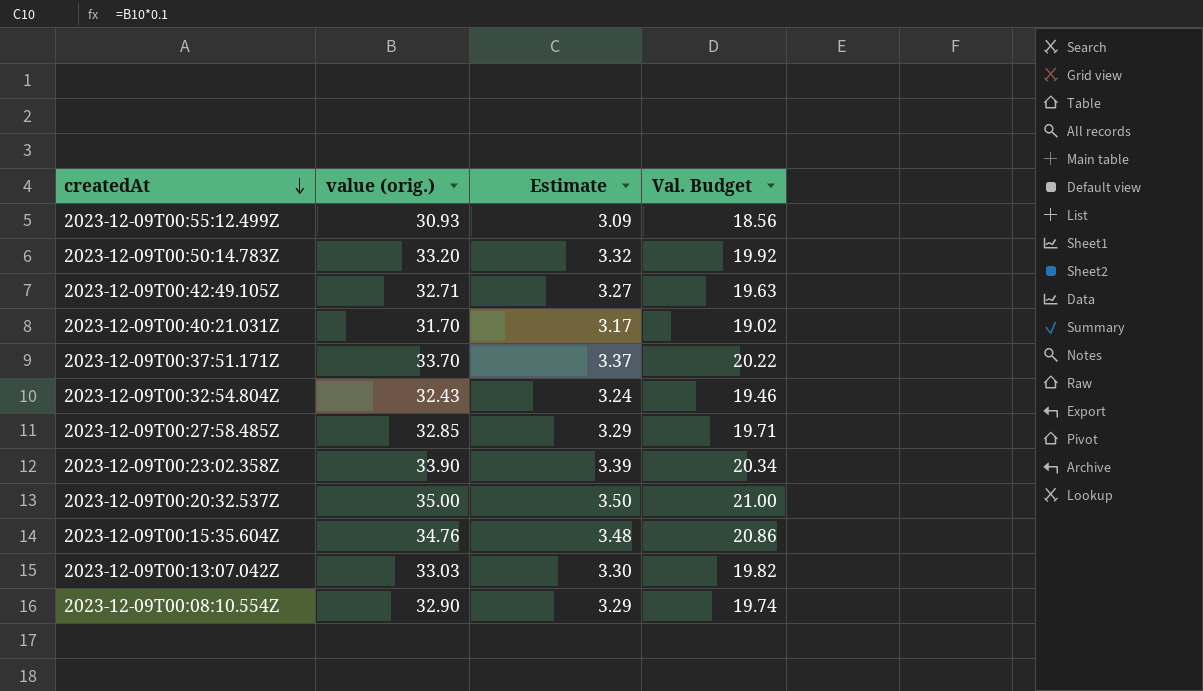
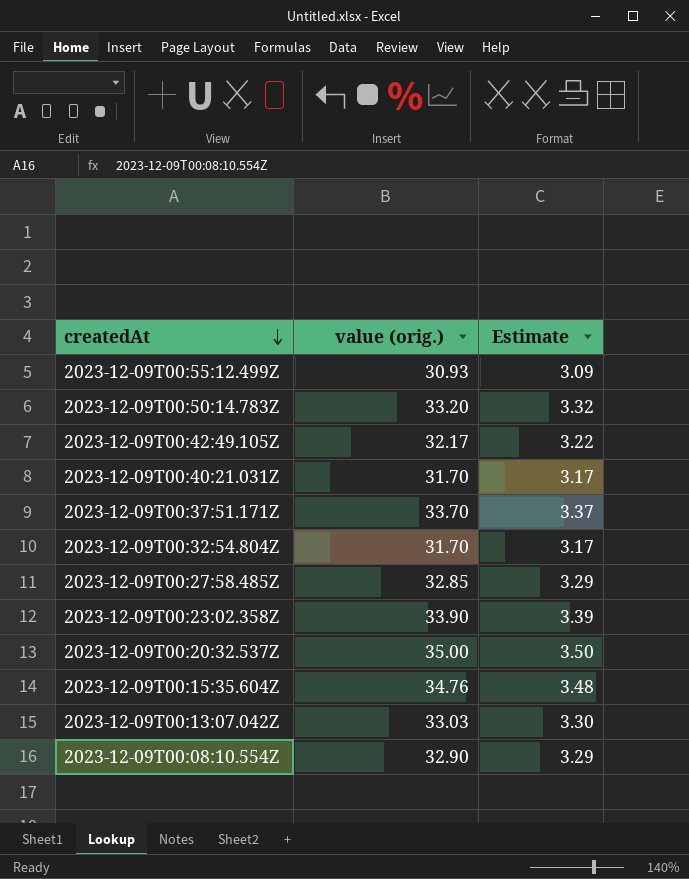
column Val. Budget | formula: [value (orig.)] * 0.6 -> none
2023-12-09T00:42:49.105Z | value (orig.): 32.71 -> 32.17
2023-12-09T00:42:49.105Z | Estimate: 3.27 -> 3.22
2023-12-09T00:32:54.804Z | value (orig.): 32.43 -> 31.70
2023-12-09T00:32:54.804Z | Estimate: 3.24 -> 3.17

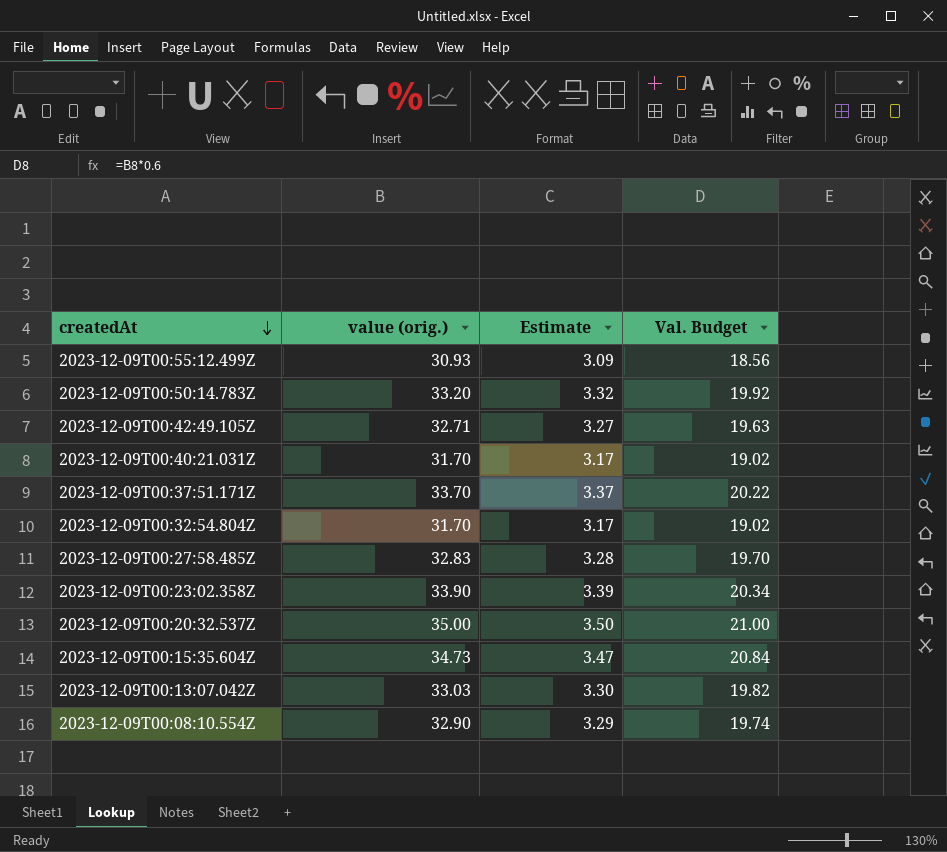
column Val. Budget | formula: none -> [value (orig.)] * 0.6
2023-12-09T00:42:49.105Z | value (orig.): 32.17 -> 32.71
2023-12-09T00:42:49.105Z | Estimate: 3.22 -> 3.27
2023-12-09T00:27:58.485Z | value (orig.): 32.85 -> 32.83
2023-12-09T00:27:58.485Z | Estimate: 3.29 -> 3.28
2023-12-09T00:15:35.604Z | value (orig.): 34.76 -> 34.73
2023-12-09T00:15:35.604Z | Estimate: 3.48 -> 3.47

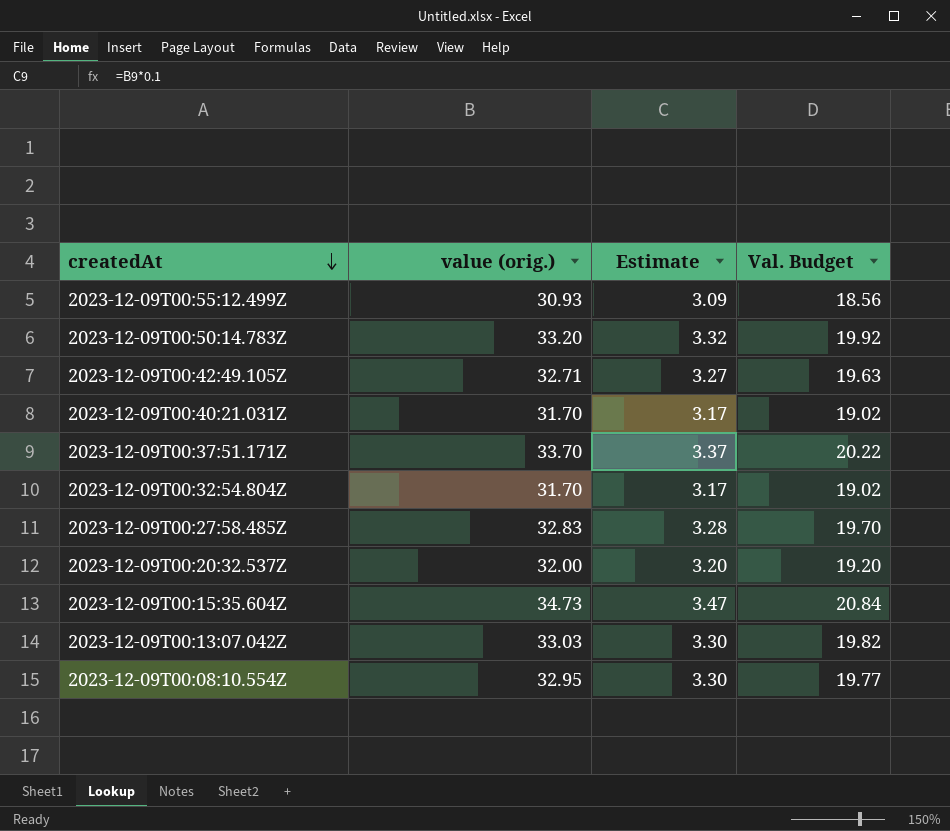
row 2023-12-09T00:23:02.358Z: 33.90 | 3.39 | 20.34 -> none
2023-12-09T00:20:32.537Z | value (orig.): 35.00 -> 32.00
2023-12-09T00:20:32.537Z | Estimate: 3.50 -> 3.20
2023-12-09T00:20:32.537Z | Val. Budget: 21.00 -> 19.20
2023-12-09T00:08:10.554Z | value (orig.): 32.90 -> 32.95
2023-12-09T00:08:10.554Z | Estimate: 3.29 -> 3.30
2023-12-09T00:08:10.554Z | Val. Budget: 19.74 -> 19.77

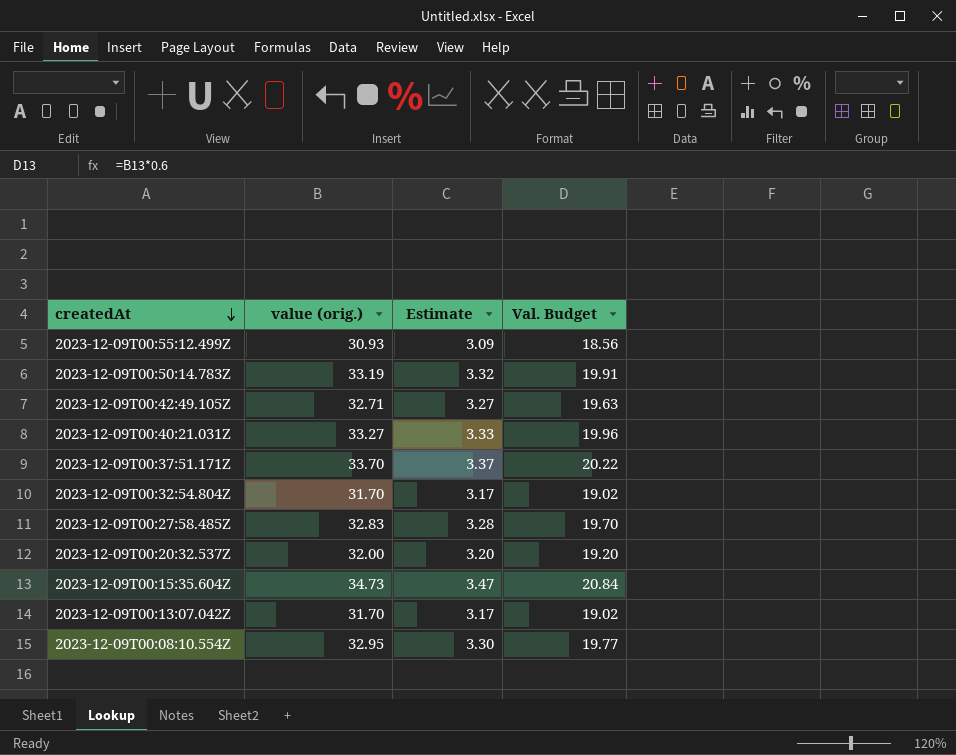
2023-12-09T00:50:14.783Z | value (orig.): 33.20 -> 33.19
2023-12-09T00:50:14.783Z | Val. Budget: 19.92 -> 19.91
2023-12-09T00:40:21.031Z | value (orig.): 31.70 -> 33.27
2023-12-09T00:40:21.031Z | Estimate: 3.17 -> 3.33
2023-12-09T00:40:21.031Z | Val. Budget: 19.02 -> 19.96
2023-12-09T00:13:07.042Z | value (orig.): 33.03 -> 31.70
2023-12-09T00:13:07.042Z | Estimate: 3.30 -> 3.17
2023-12-09T00:13:07.042Z | Val. Budget: 19.82 -> 19.02

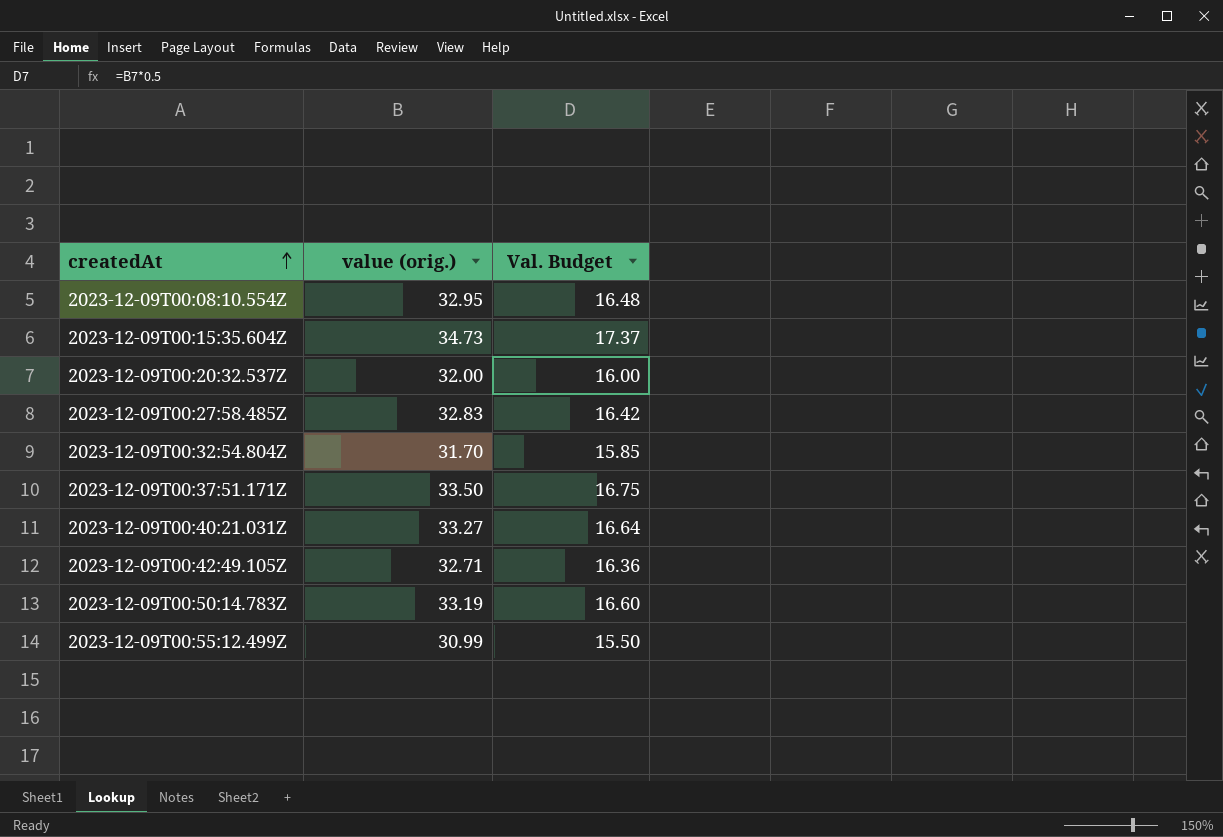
row order: createdAt descending -> createdAt ascending
column Estimate | formula: [value (orig.)] * 0.1 -> none
column Val. Budget | formula: [value (orig.)] * 0.6 -> [value (orig.)] * 0.5
row 2023-12-09T00:13:07.042Z: 31.70 | 3.17 | 19.02 -> none
2023-12-09T00:37:51.171Z | value (orig.): 33.70 -> 33.50
2023-12-09T00:55:12.499Z | value (orig.): 30.93 -> 30.99

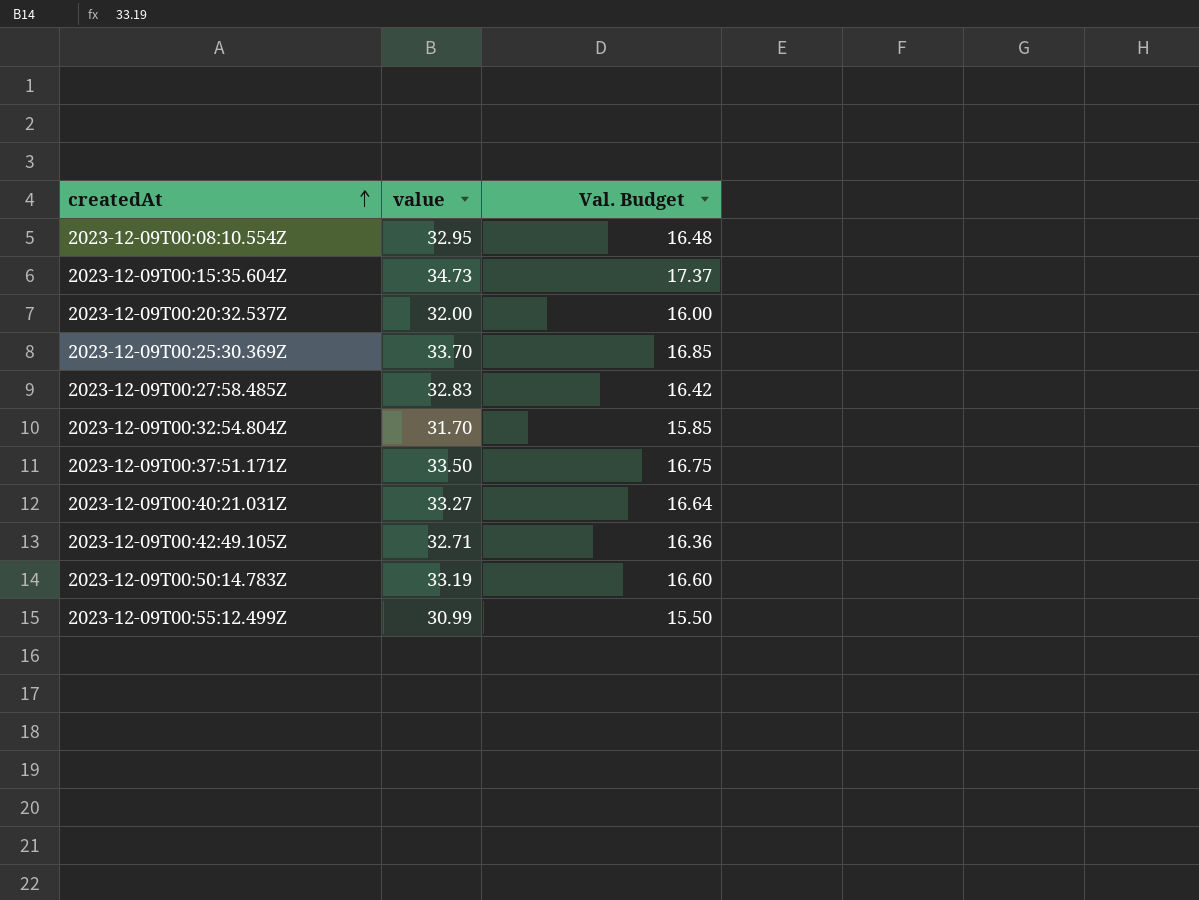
column name: value (orig.) -> value
row 2023-12-09T00:25:30.369Z: none -> 33.70 | 16.85

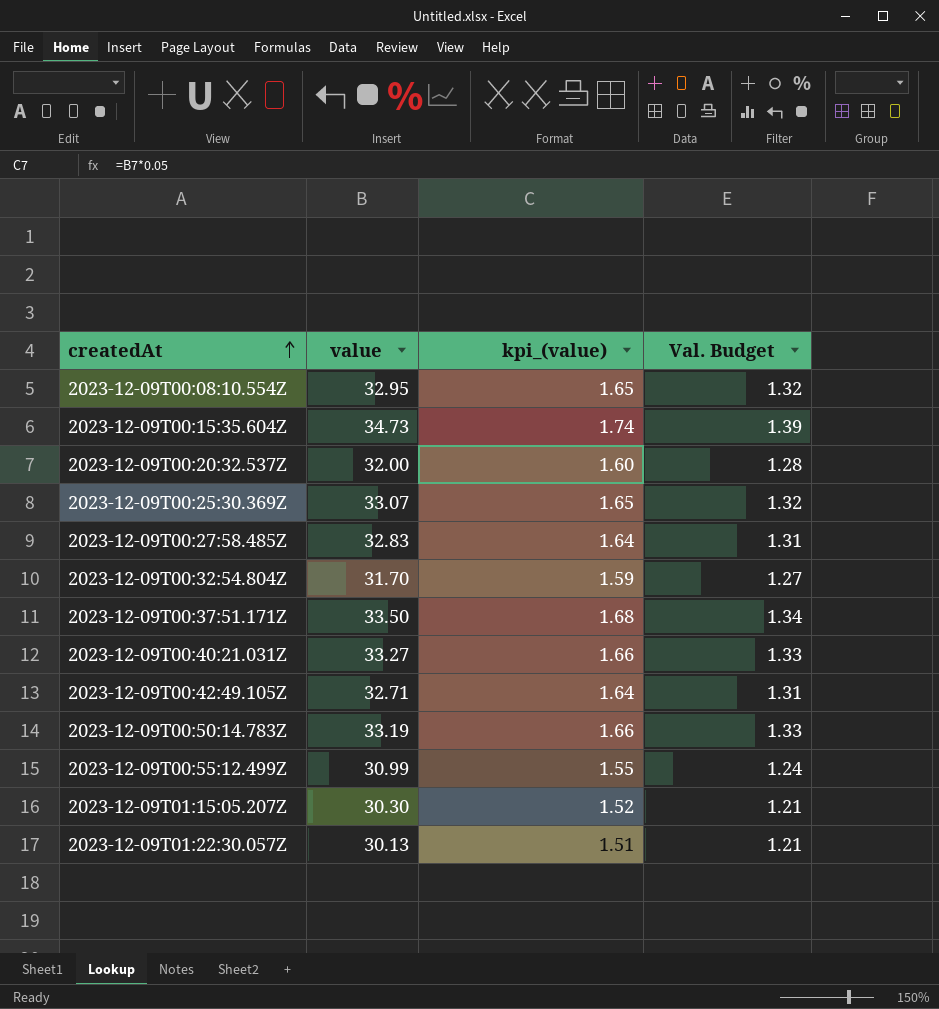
column kpi_(value) | formula: none -> [value] * 0.05
column Val. Budget | formula: [value] * 0.5 -> [value] * 0.04
2023-12-09T00:25:30.369Z | value: 33.70 -> 33.07
row 2023-12-09T01:15:05.207Z: none -> 30.30 | 1.52 | 1.21
row 2023-12-09T01:22:30.057Z: none -> 30.13 | 1.51 | 1.21

